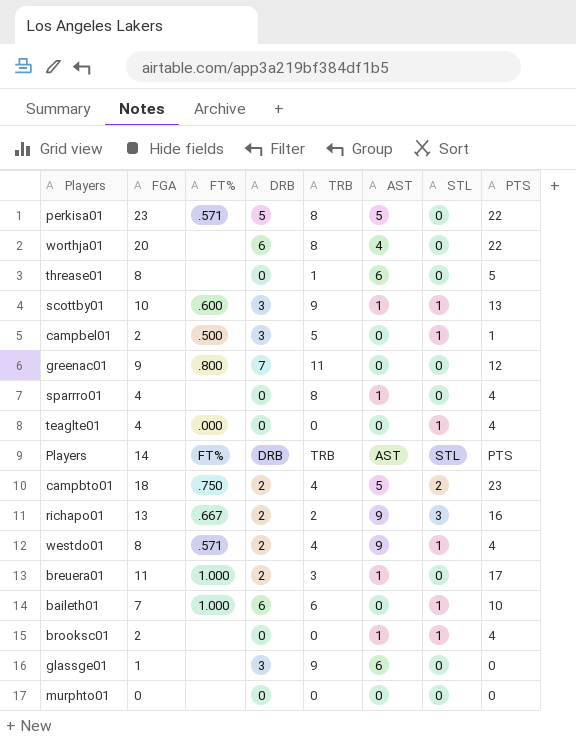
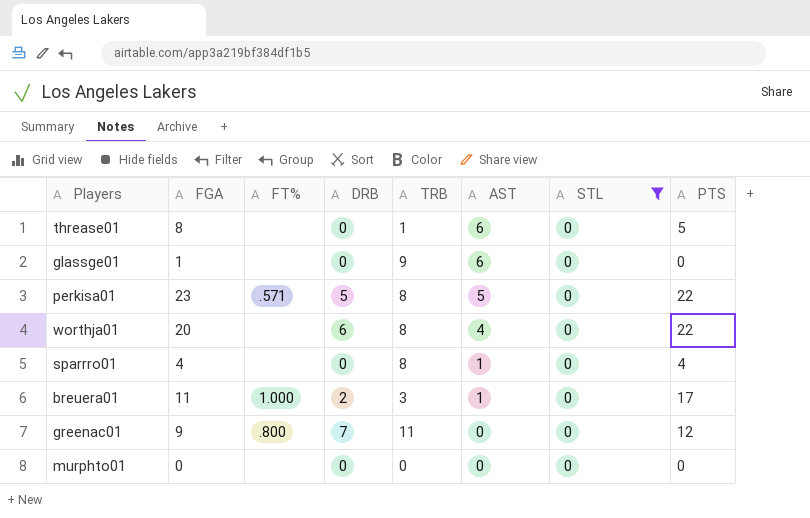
filter: none -> STL = 0
row order: none -> AST descending
glassge01 | DRB: 3 -> 0

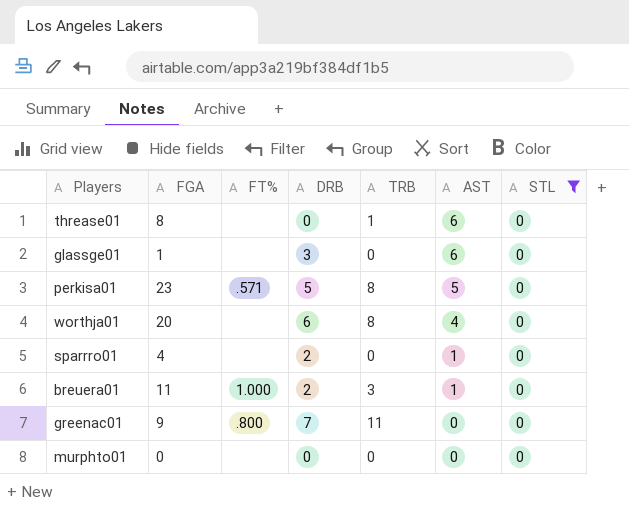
column PTS | position: 8 -> none
glassge01 | DRB: 0 -> 3
glassge01 | TRB: 9 -> 0
sparrro01 | DRB: 0 -> 2
sparrro01 | TRB: 8 -> 0

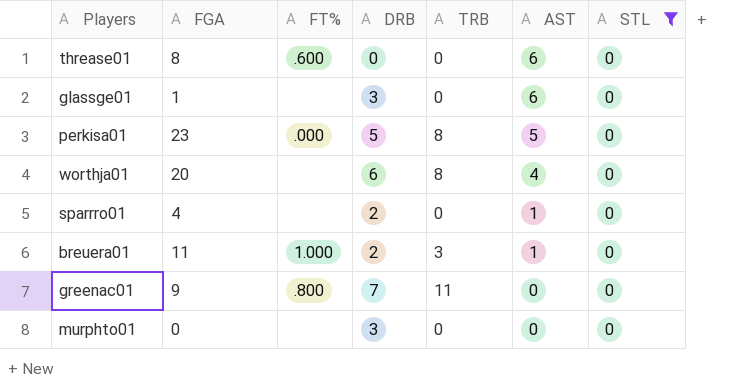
threase01 | FT%: none -> .600
threase01 | TRB: 1 -> 0
perkisa01 | FT%: .571 -> .000
murphto01 | DRB: 0 -> 3

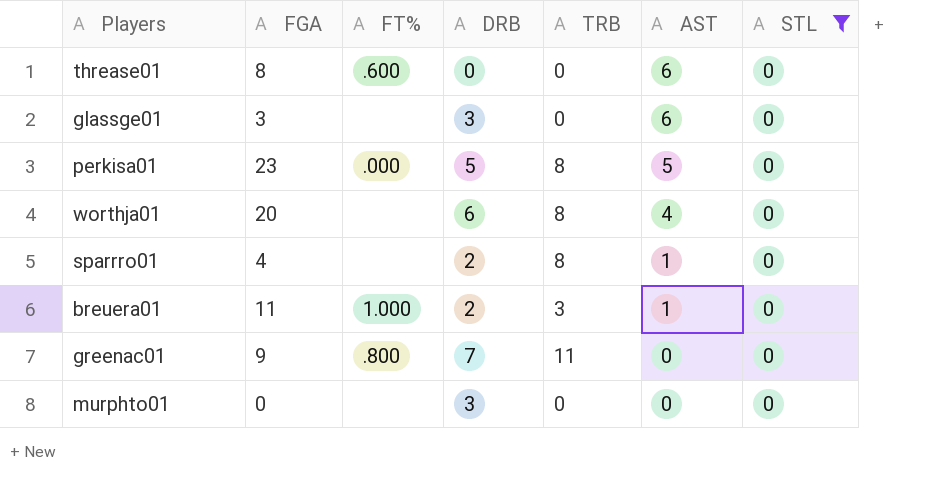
glassge01 | FGA: 1 -> 3
sparrro01 | TRB: 0 -> 8

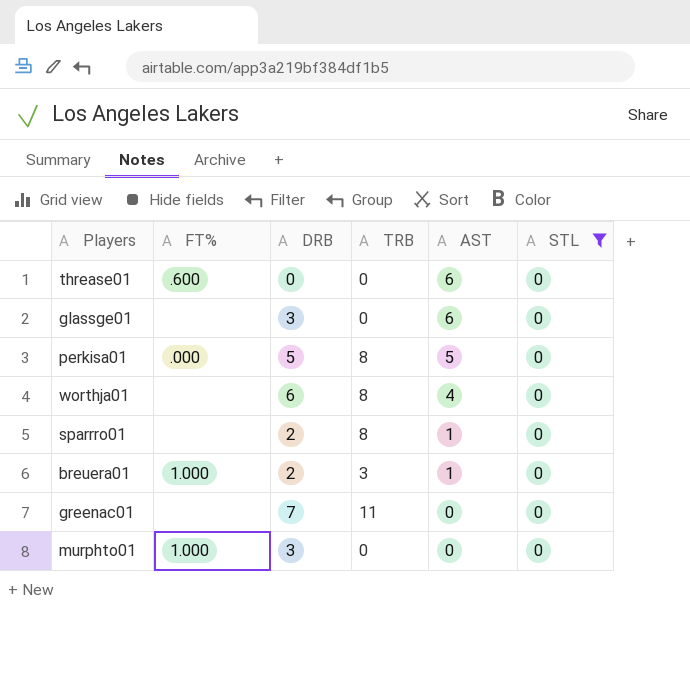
column FGA | position: 2 -> none
greenac01 | FT%: .800 -> none
murphto01 | FT%: none -> 1.000

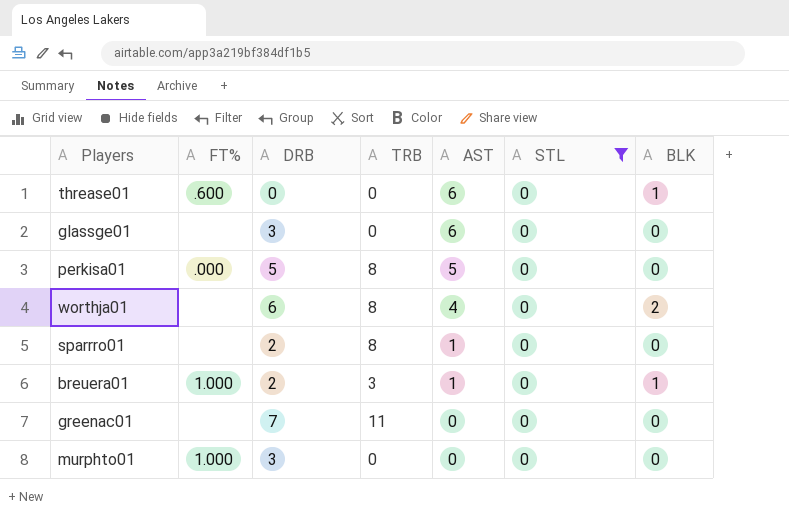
column BLK | position: none -> 7

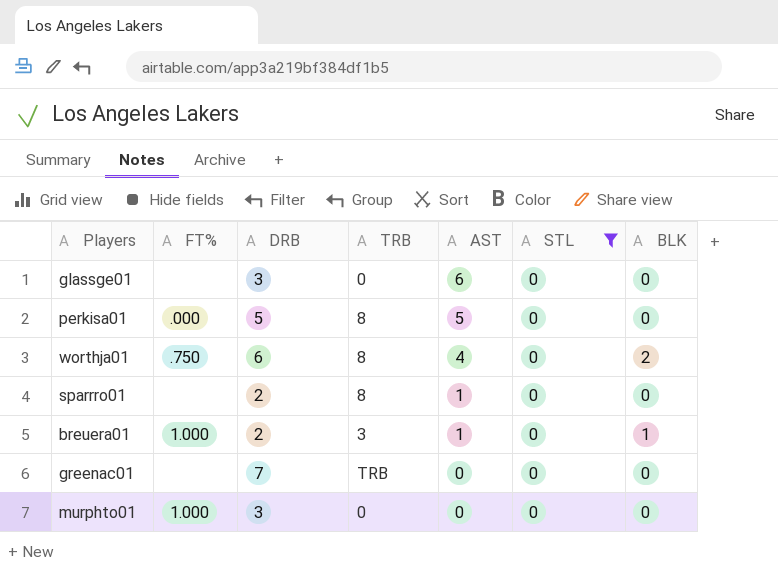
row threase01: .600 | 0 | 0 | 6 | 0 | 1 -> none
worthja01 | FT%: none -> .750
greenac01 | TRB: 11 -> TRB

